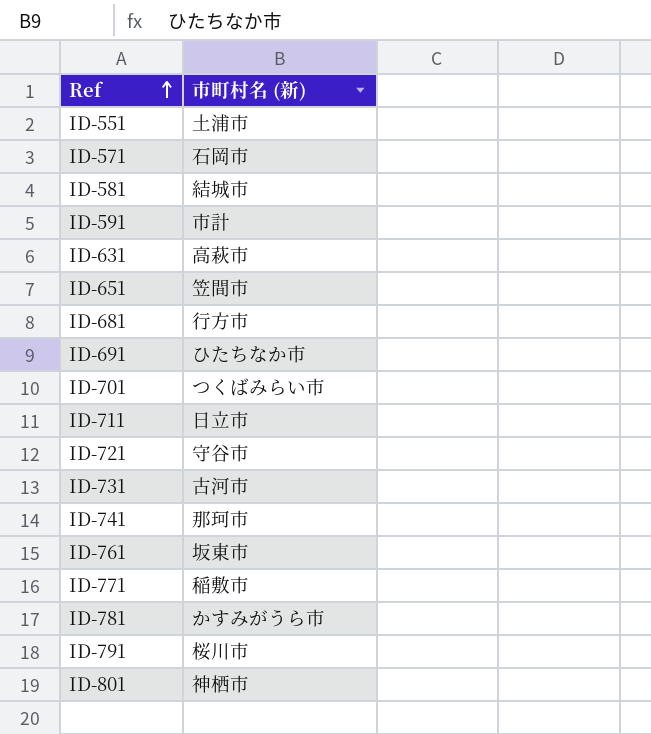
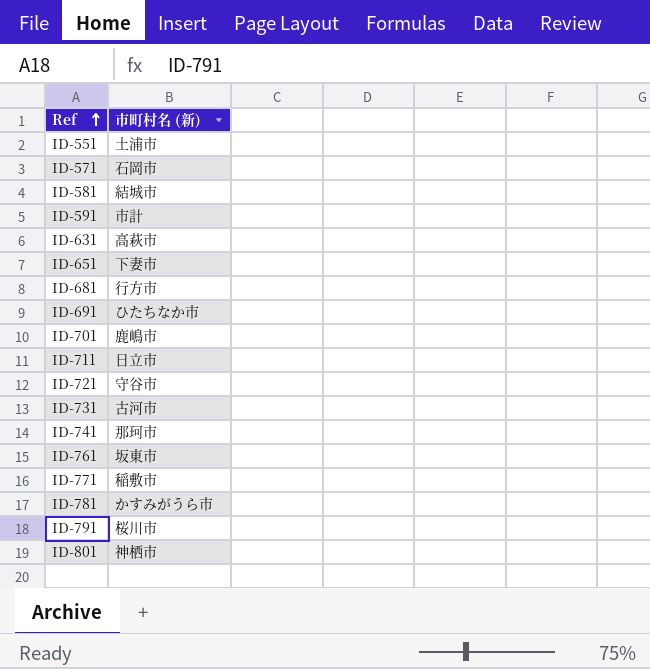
ID-651 | 市町村名 (新): 笠間市 -> 下妻市
ID-701 | 市町村名 (新): つくばみらい市 -> 鹿嶋市

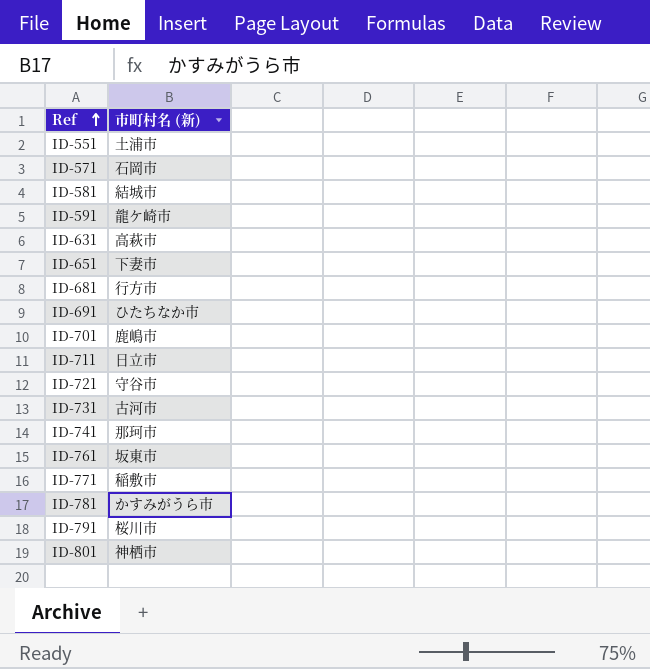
ID-591 | 市町村名 (新): 市計 -> 龍ケ崎市

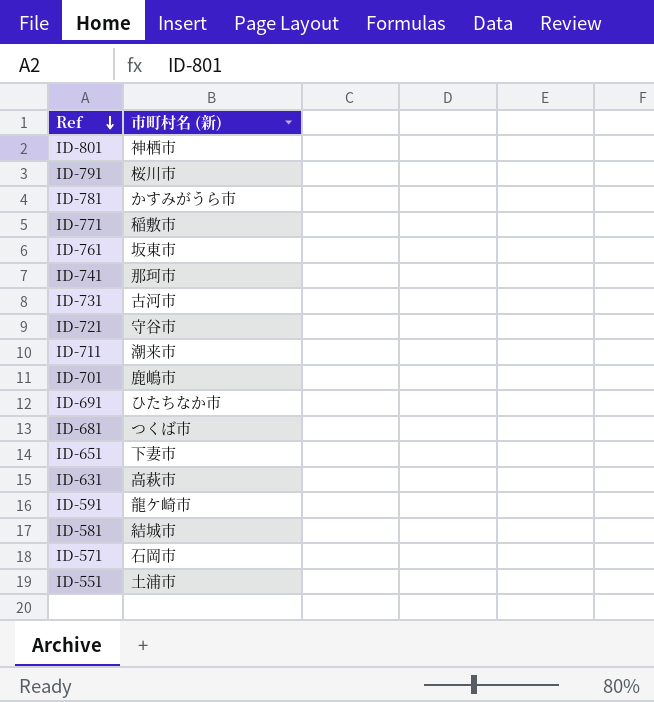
row order: Ref ascending -> Ref descending
ID-711 | 市町村名 (新): 日立市 -> 潮来市
ID-681 | 市町村名 (新): 行方市 -> つくば市

